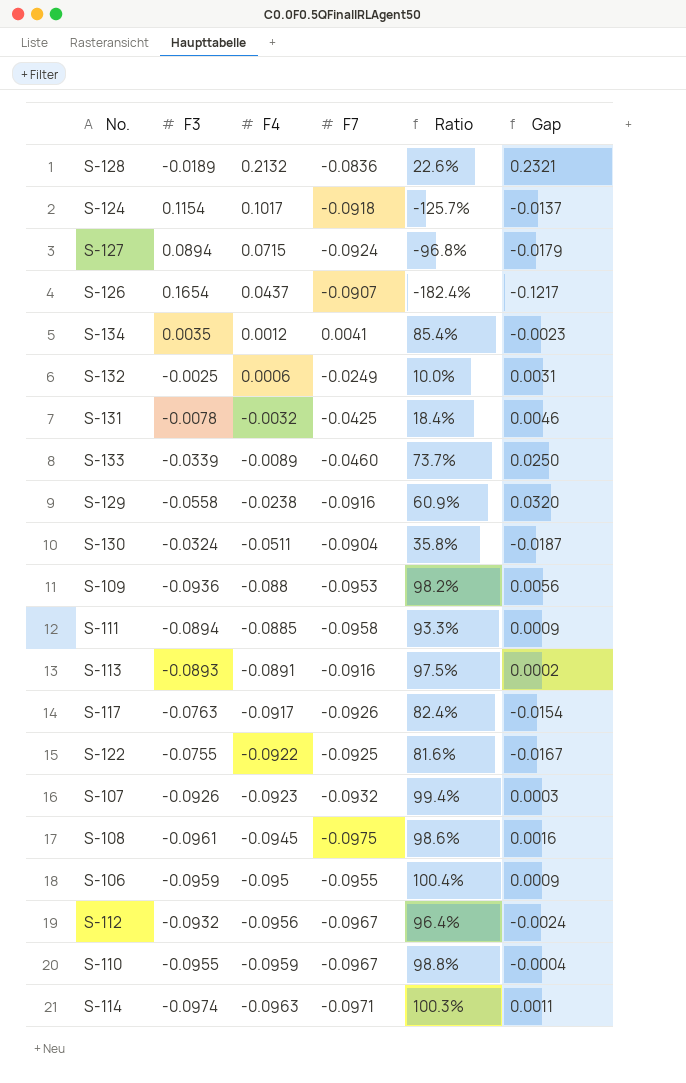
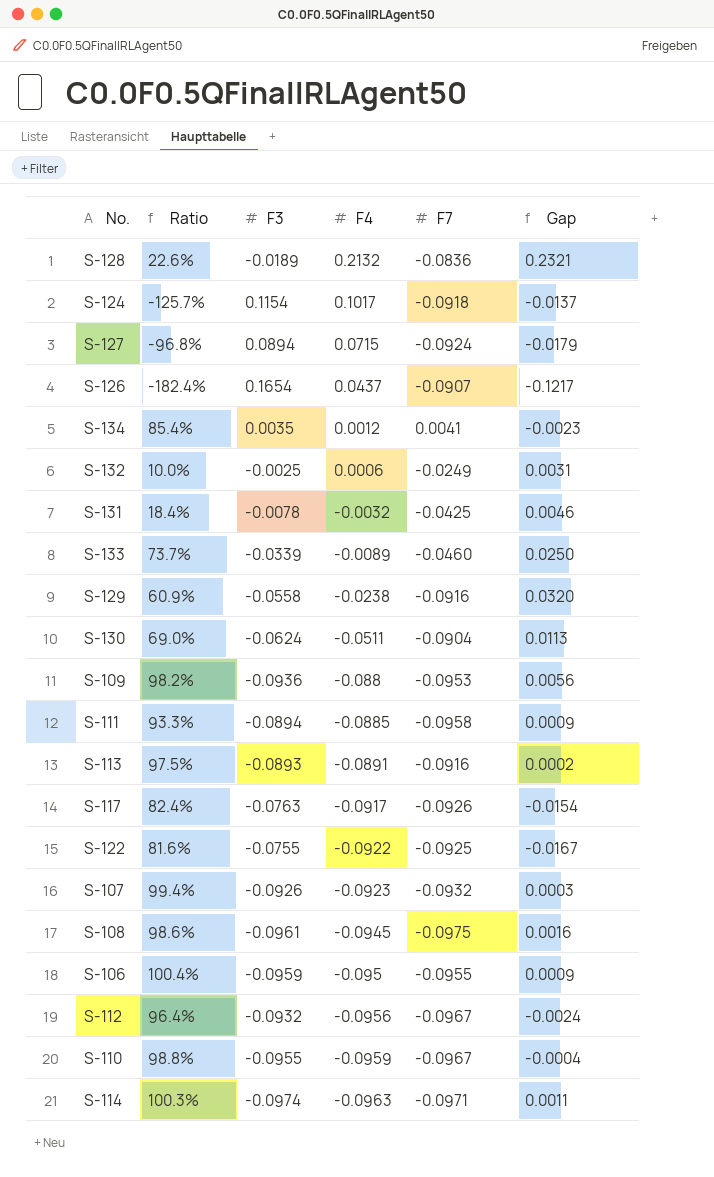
column Ratio | position: 5 -> 2
S-130 | Ratio: 35.8% -> 69.0%
S-130 | F3: -0.0324 -> -0.0624
S-130 | Gap: -0.0187 -> 0.0113

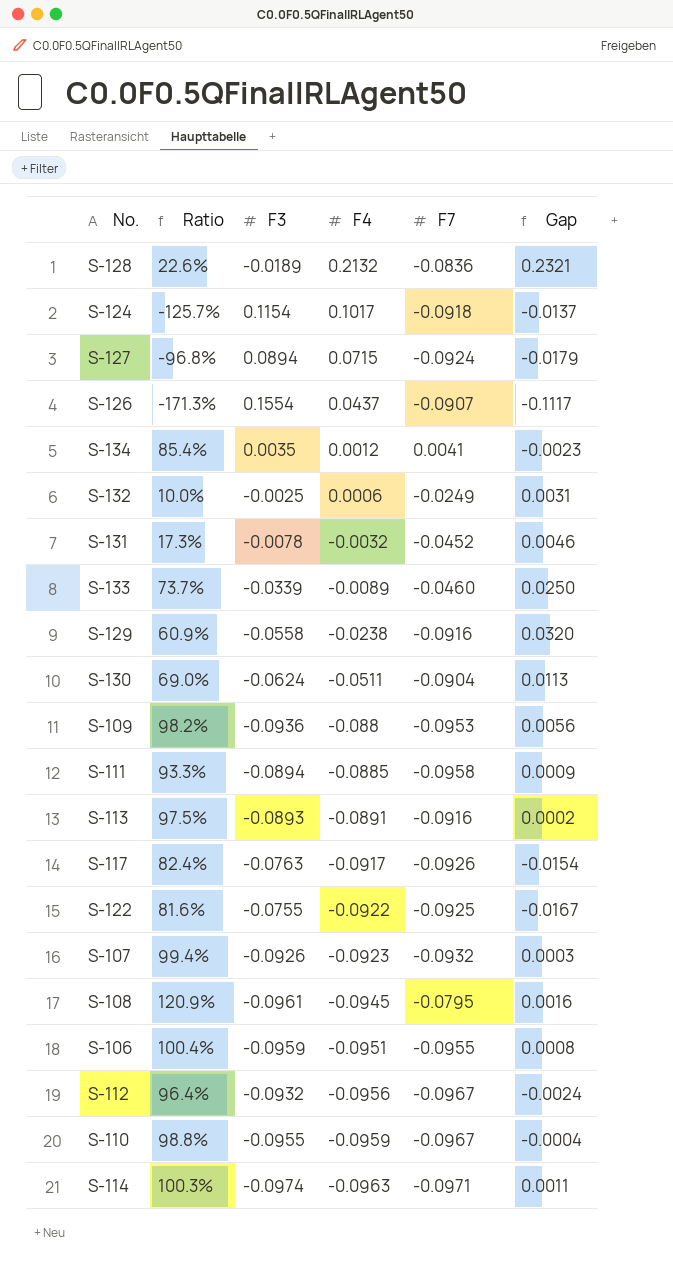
S-126 | Ratio: -182.4% -> -171.3%
S-126 | F3: 0.1654 -> 0.1554
S-126 | Gap: -0.1217 -> -0.1117
S-131 | Ratio: 18.4% -> 17.3%
S-131 | F7: -0.0425 -> -0.0452
S-108 | Ratio: 98.6% -> 120.9%
S-108 | F7: -0.0975 -> -0.0795
S-106 | F4: -0.095 -> -0.0951
S-106 | Gap: 0.0009 -> 0.0008

